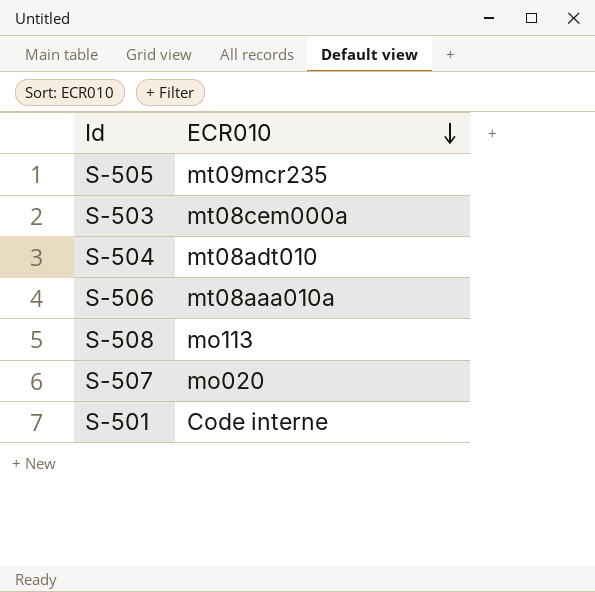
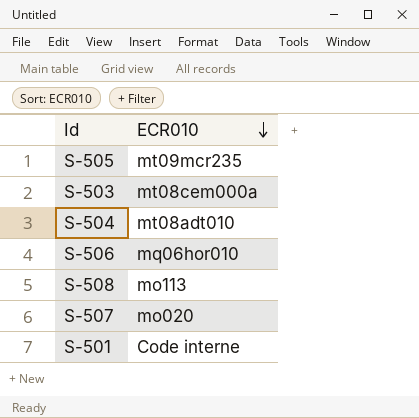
S-506 | ECR010: mt08aaa010a -> mq06hor010

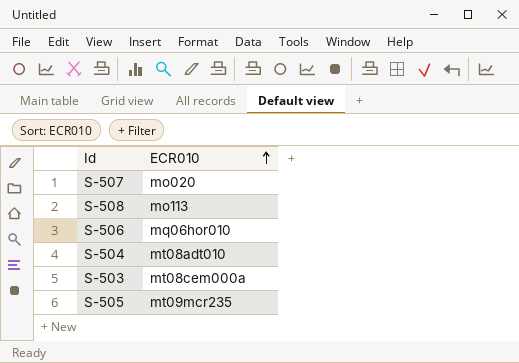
row order: ECR010 descending -> ECR010 ascending
row S-501: Code interne -> none

